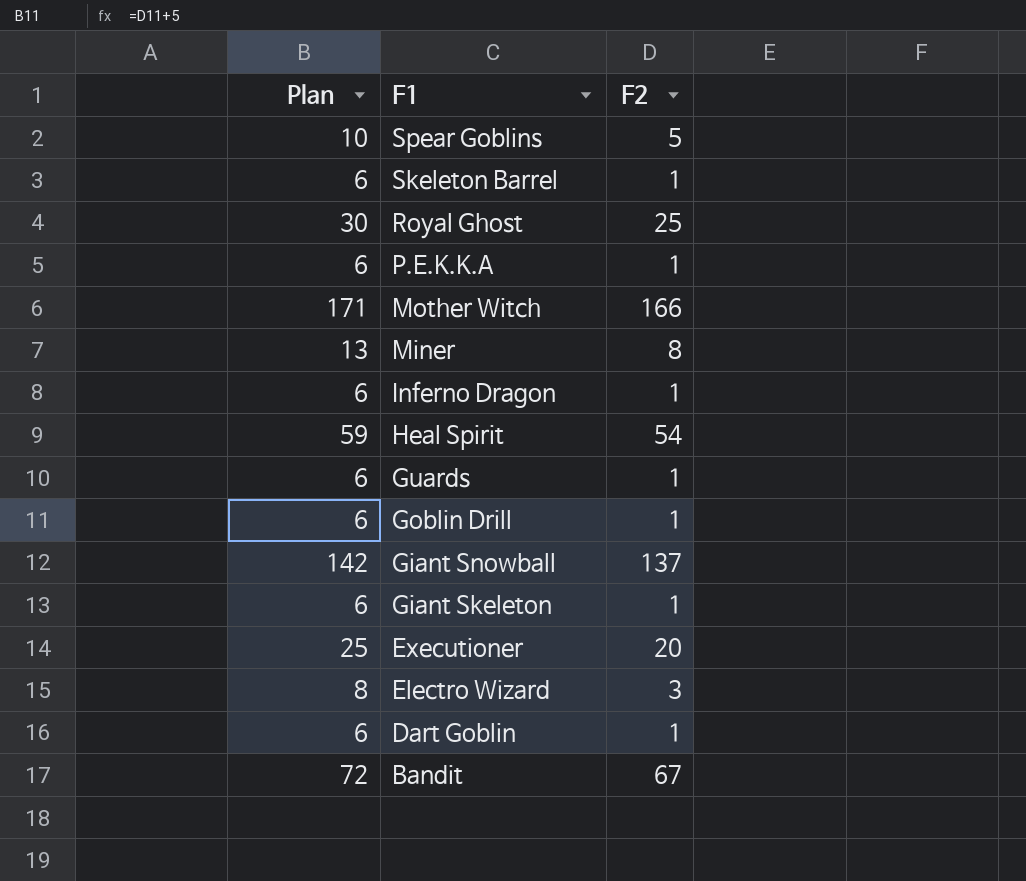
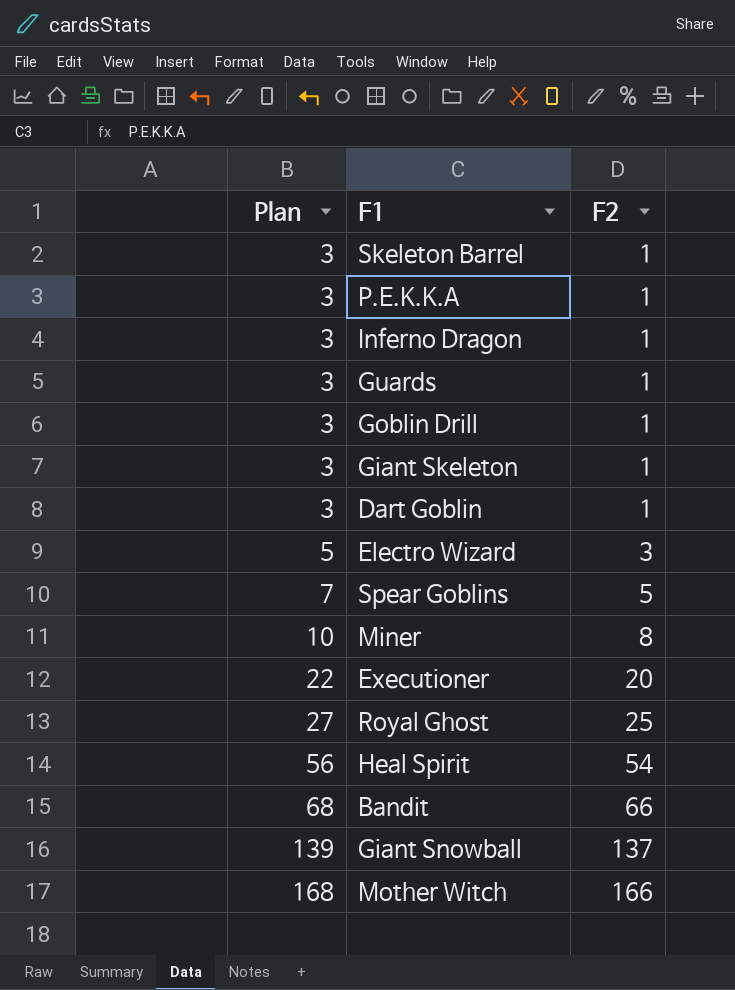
row order: F1 descending -> Plan ascending
column Plan | formula: [F2] + 5 -> [F2] + 2
Bandit | F2: 67 -> 66

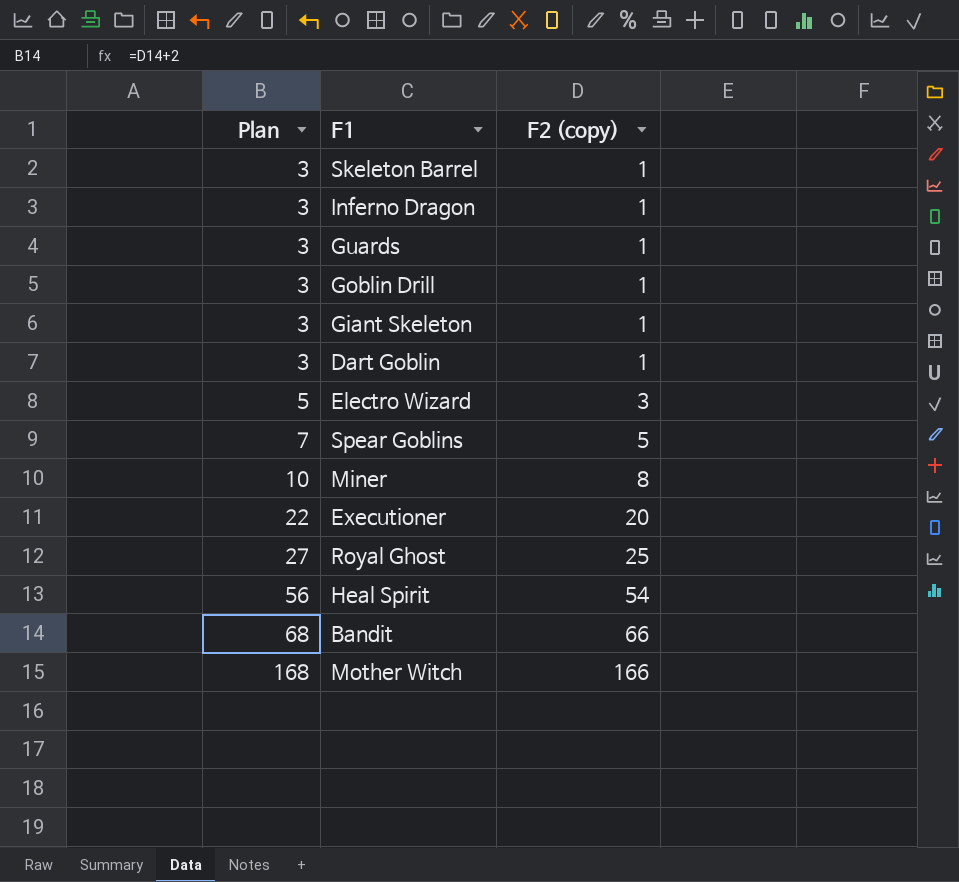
column name: F2 -> F2 (copy)
row P.E.K.K.A: 3 | 1 -> none
row Giant Snowball: 139 | 137 -> none

